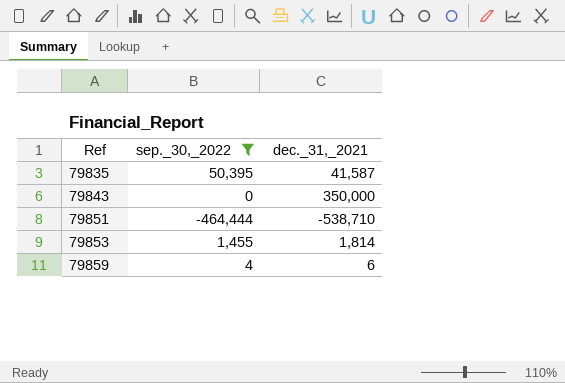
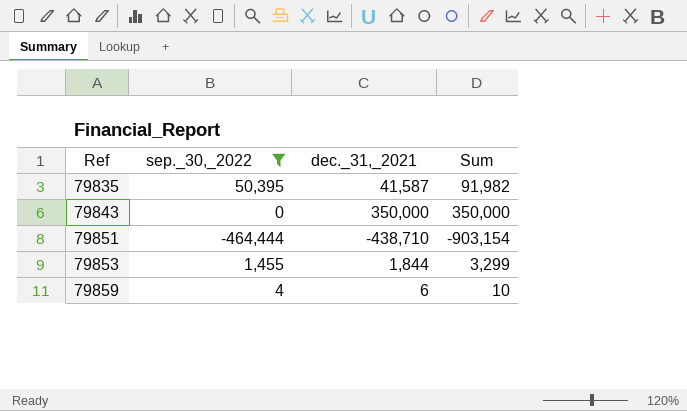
column Sum | formula: none -> [sep._30,_2022] + [dec._31,_2021]
79851 | dec._31,_2021: -538,710 -> -438,710
79853 | dec._31,_2021: 1,814 -> 1,844

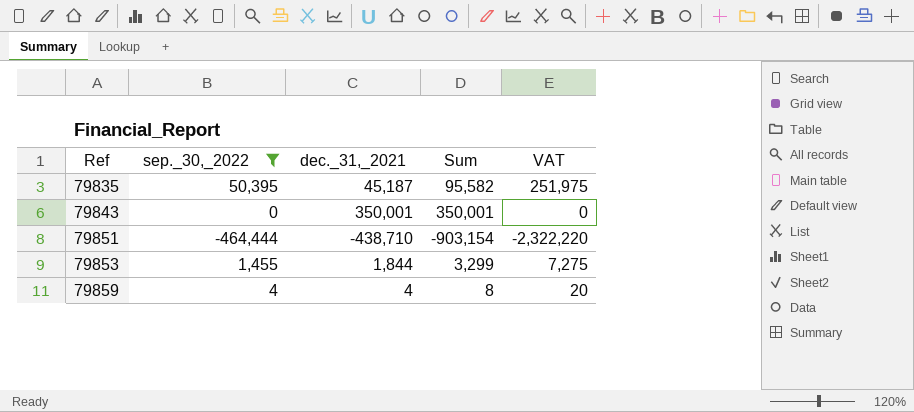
column VAT | formula: none -> [sep._30,_2022] * 5
79835 | dec._31,_2021: 41,587 -> 45,187
79835 | Sum: 91,982 -> 95,582
79843 | dec._31,_2021: 350,000 -> 350,001
79843 | Sum: 350,000 -> 350,001
79859 | dec._31,_2021: 6 -> 4
79859 | Sum: 10 -> 8

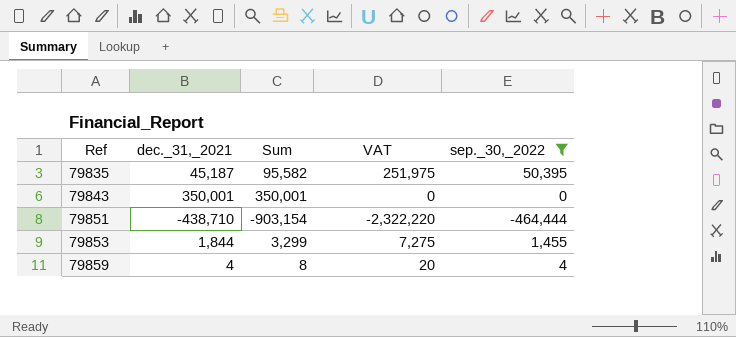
column sep._30,_2022 | position: 2 -> 5

